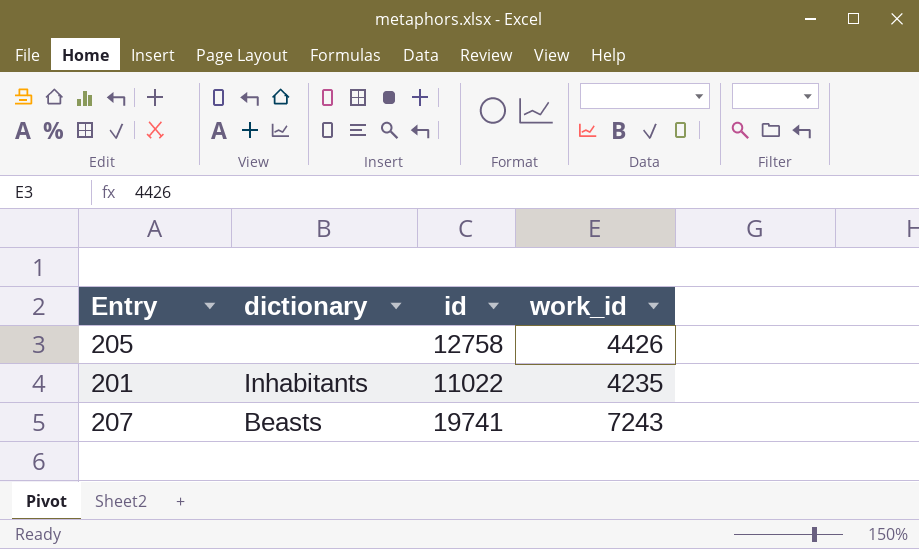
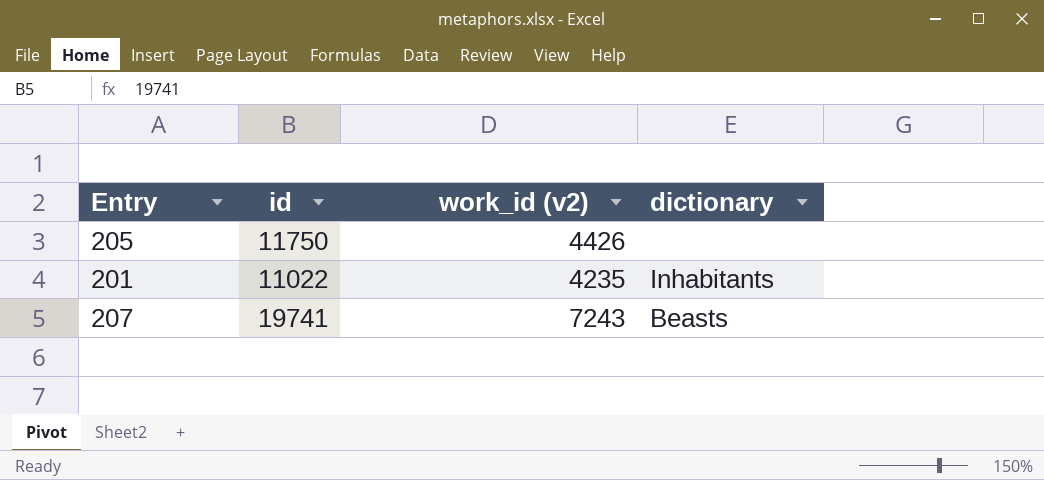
column name: work_id -> work_id (v2)
column dictionary | position: 2 -> 4
205 | id: 12758 -> 11750

